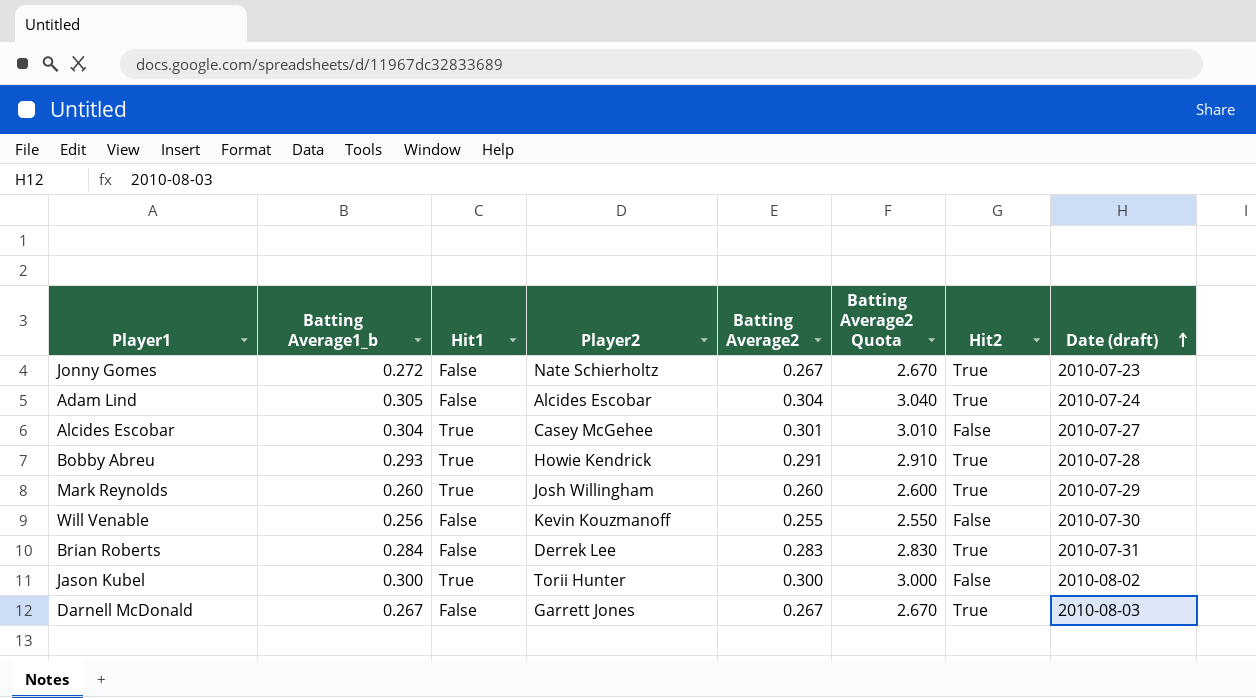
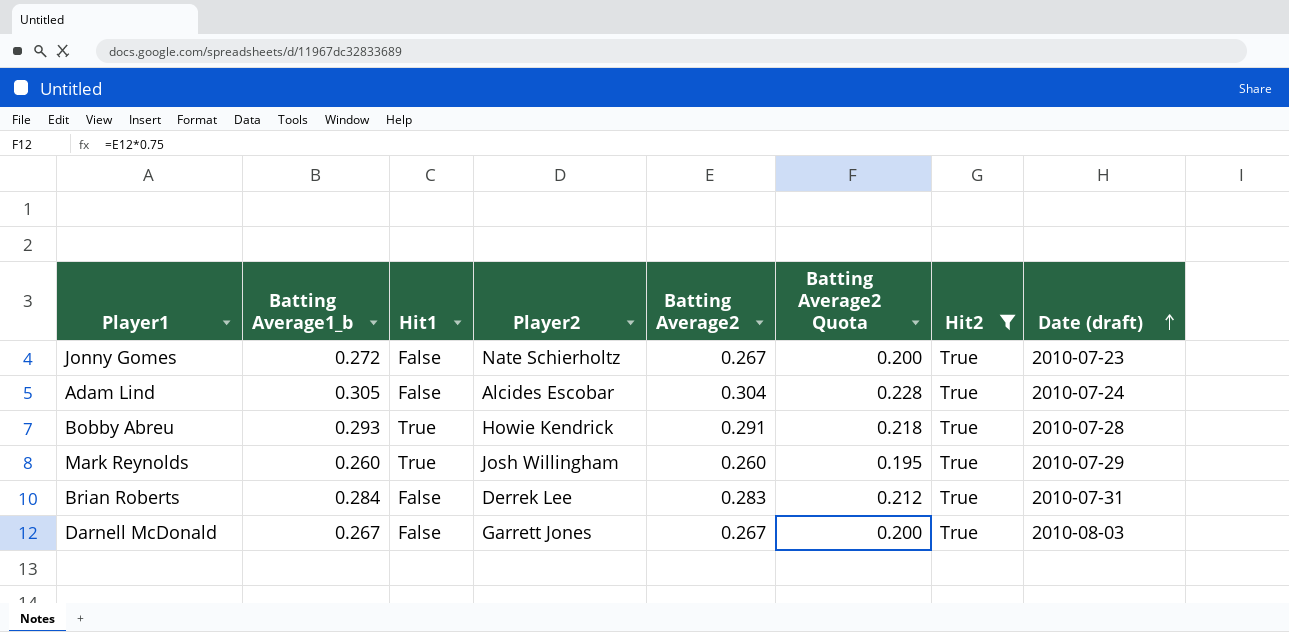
filter: none -> Hit2 = True
column Batting Average2 Quota | formula: [Batting Average2] * 10 -> [Batting Average2] * 0.75

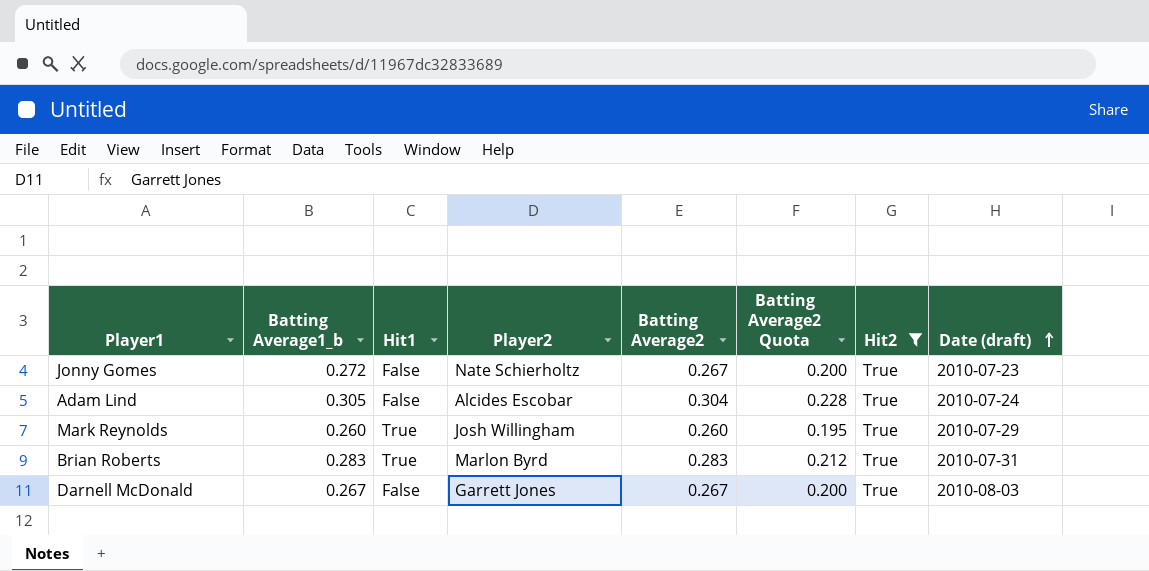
row Bobby Abreu: 0.293 | True | Howie Kendrick | 0.291 | 0.218 | True | 2010-07-28 -> none
Brian Roberts | Batting Average1_b: 0.284 -> 0.283
Brian Roberts | Hit1: False -> True
Brian Roberts | Player2: Derrek Lee -> Marlon Byrd

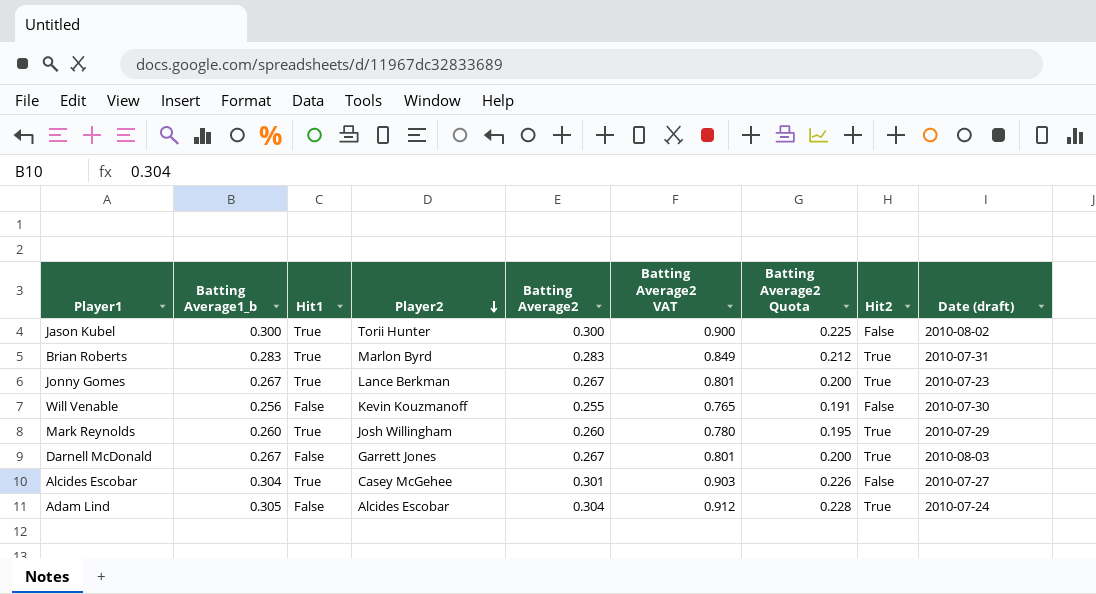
filter: Hit2 = True -> none
row order: Date (draft) ascending -> Player2 descending
column Batting Average2 VAT | formula: none -> [Batting Average2] * 3
Jonny Gomes | Batting Average1_b: 0.272 -> 0.267
Jonny Gomes | Hit1: False -> True
Jonny Gomes | Player2: Nate Schierholtz -> Lance Berkman

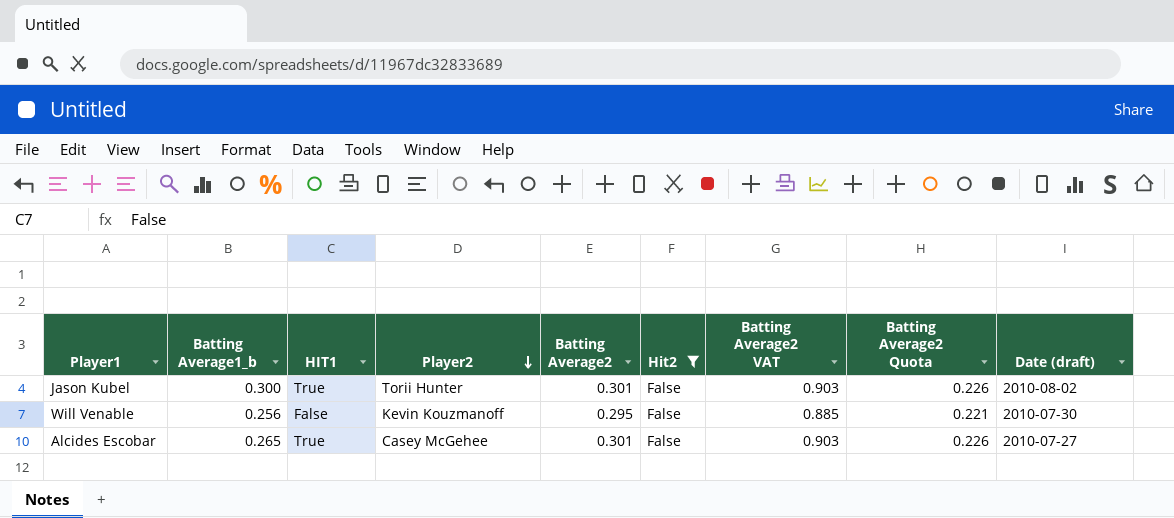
filter: none -> Hit2 = False
column name: Hit1 -> HIT1
column Hit2 | position: 8 -> 6
Jason Kubel | Batting Average2: 0.300 -> 0.301
Jason Kubel | Batting Average2 VAT: 0.900 -> 0.903
Jason Kubel | Batting Average2 Quota: 0.225 -> 0.226
Will Venable | Batting Average2: 0.255 -> 0.295
Will Venable | Batting Average2 VAT: 0.765 -> 0.885
Will Venable | Batting Average2 Quota: 0.191 -> 0.221
Alcides Escobar | Batting Average1_b: 0.304 -> 0.265

